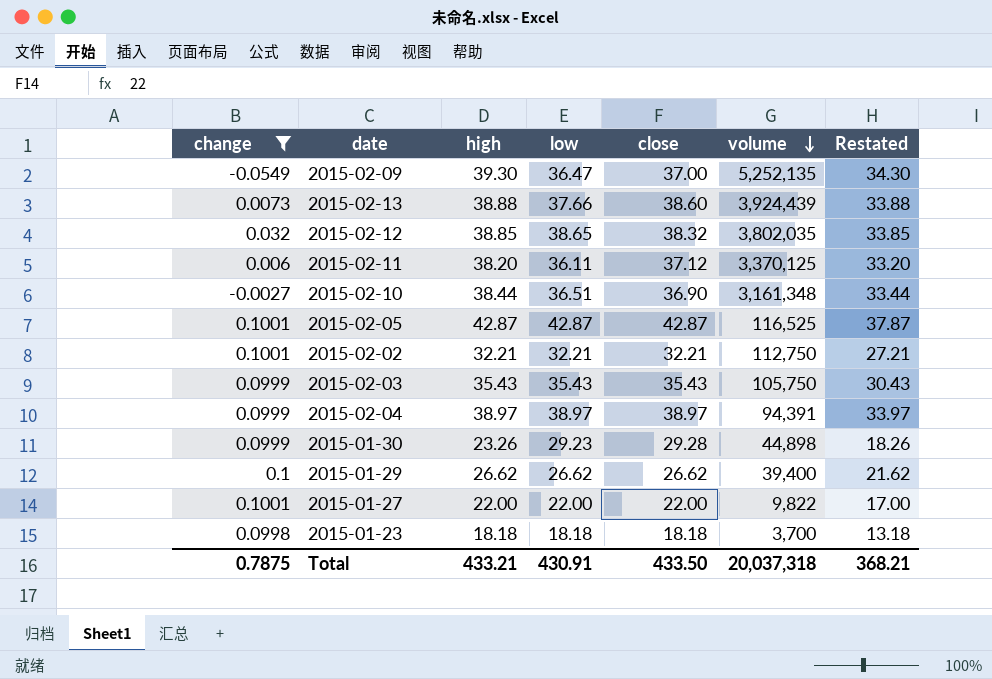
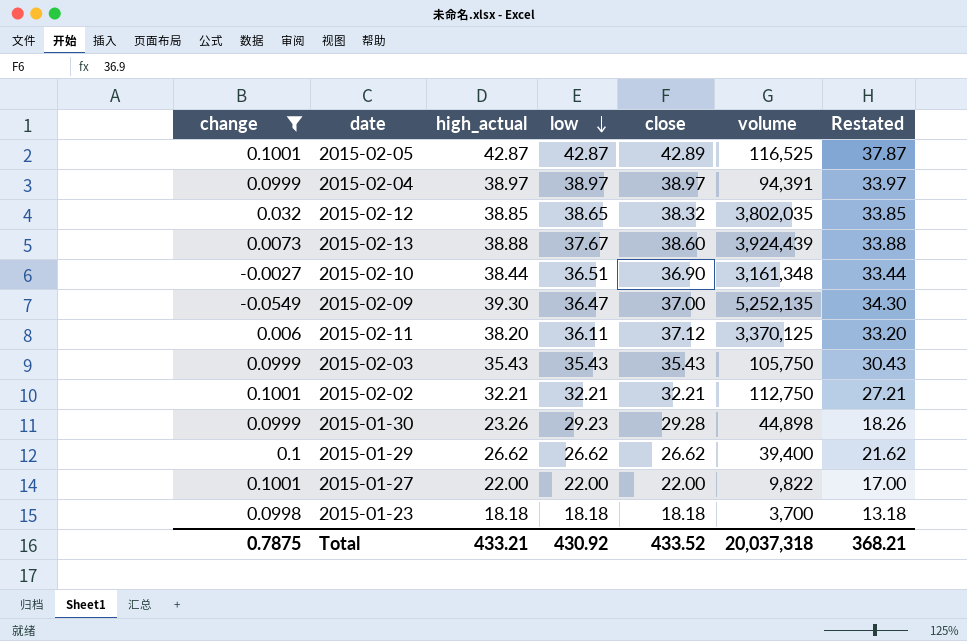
row order: volume descending -> low descending
column name: high -> high_actual
2015-02-05 | close: 42.87 -> 42.89
2015-02-13 | low: 37.66 -> 37.67
Total | low: 430.91 -> 430.92
Total | close: 433.50 -> 433.52

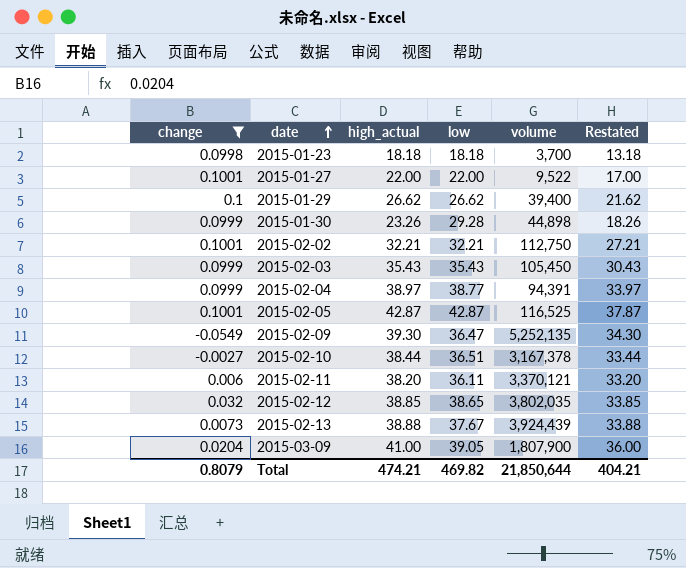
row order: low descending -> date ascending
column close | position: 5 -> none
2015-01-27 | volume: 9,822 -> 9,522
2015-01-30 | low: 29.23 -> 29.28
2015-02-03 | volume: 105,750 -> 105,450
2015-02-04 | low: 38.97 -> 38.77
2015-02-10 | volume: 3,161,348 -> 3,167,378
2015-02-11 | volume: 3,370,125 -> 3,370,121
row 2015-03-09: none -> 0.0204 | 41.00 | 39.05 | 1,807,900 | 36.00
Total | change: 0.7875 -> 0.8079
Total | high_actual: 433.21 -> 474.21
Total | low: 430.92 -> 469.82
Total | volume: 20,037,318 -> 21,850,644
Total | Restated: 368.21 -> 404.21

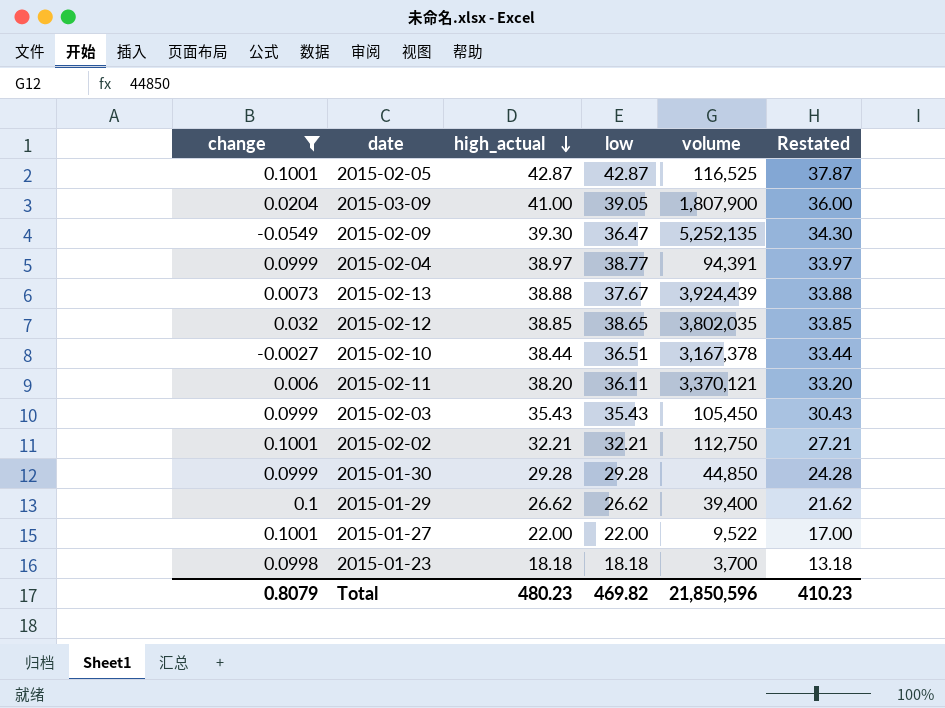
row order: date ascending -> high_actual descending
2015-01-30 | high_actual: 23.26 -> 29.28
2015-01-30 | volume: 44,898 -> 44,850
2015-01-30 | Restated: 18.26 -> 24.28
Total | high_actual: 474.21 -> 480.23
Total | volume: 21,850,644 -> 21,850,596
Total | Restated: 404.21 -> 410.23

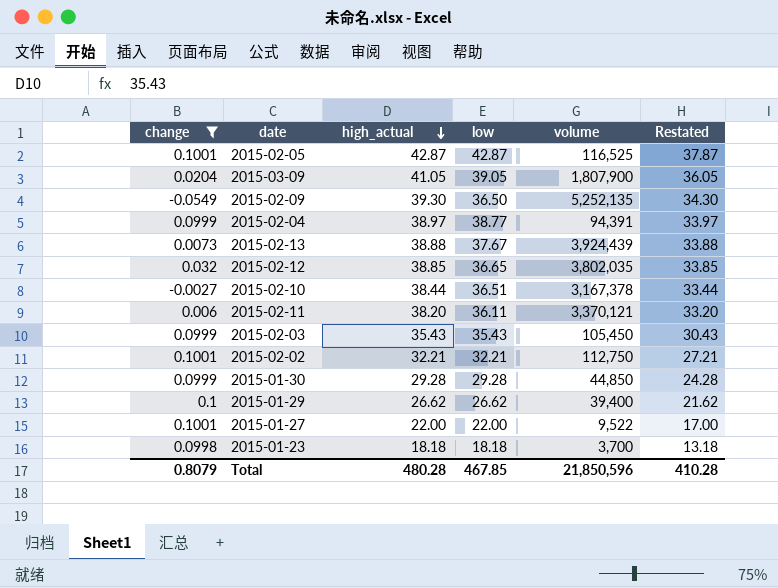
2015-03-09 | high_actual: 41.00 -> 41.05
2015-03-09 | Restated: 36.00 -> 36.05
2015-02-09 | low: 36.47 -> 36.50
2015-02-12 | low: 38.65 -> 36.65
Total | high_actual: 480.23 -> 480.28
Total | low: 469.82 -> 467.85
Total | Restated: 410.23 -> 410.28

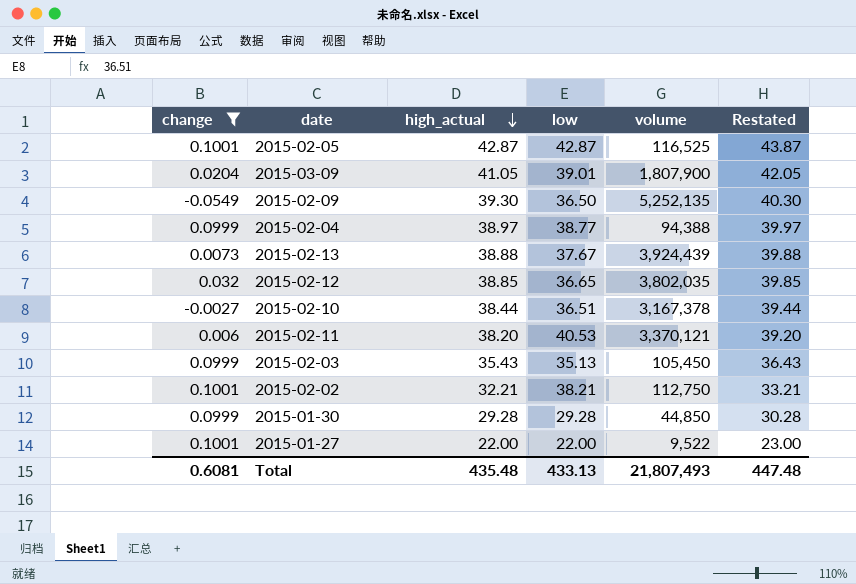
column Restated | formula: [high_actual] - 5 -> [high_actual] + 1
row 2015-01-29: 0.1 | 26.62 | 26.62 | 39,400 | 21.62 -> none
row 2015-01-23: 0.0998 | 18.18 | 18.18 | 3,700 | 13.18 -> none
2015-03-09 | low: 39.05 -> 39.01
2015-02-04 | volume: 94,391 -> 94,388
2015-02-11 | low: 36.11 -> 40.53
2015-02-03 | low: 35.43 -> 35.13
2015-02-02 | low: 32.21 -> 38.21
Total | change: 0.8079 -> 0.6081
Total | high_actual: 480.28 -> 435.48
Total | low: 467.85 -> 433.13
Total | volume: 21,850,596 -> 21,807,493
Total | Restated: 410.28 -> 447.48

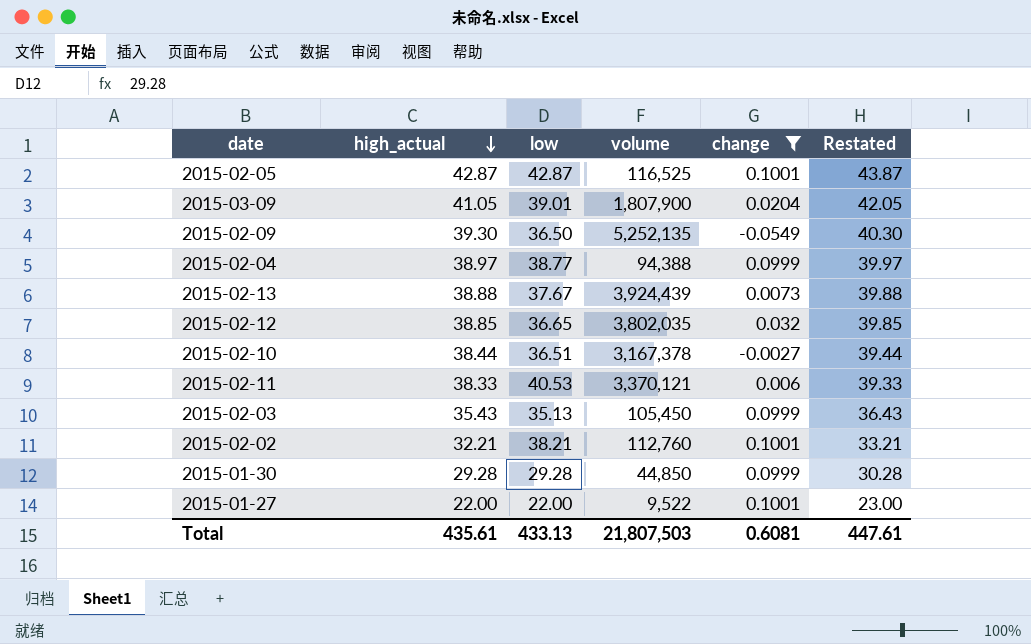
column change | position: 1 -> 5
2015-02-11 | high_actual: 38.20 -> 38.33
2015-02-11 | Restated: 39.20 -> 39.33
2015-02-02 | volume: 112,750 -> 112,760
Total | high_actual: 435.48 -> 435.61
Total | volume: 21,807,493 -> 21,807,503
Total | Restated: 447.48 -> 447.61

